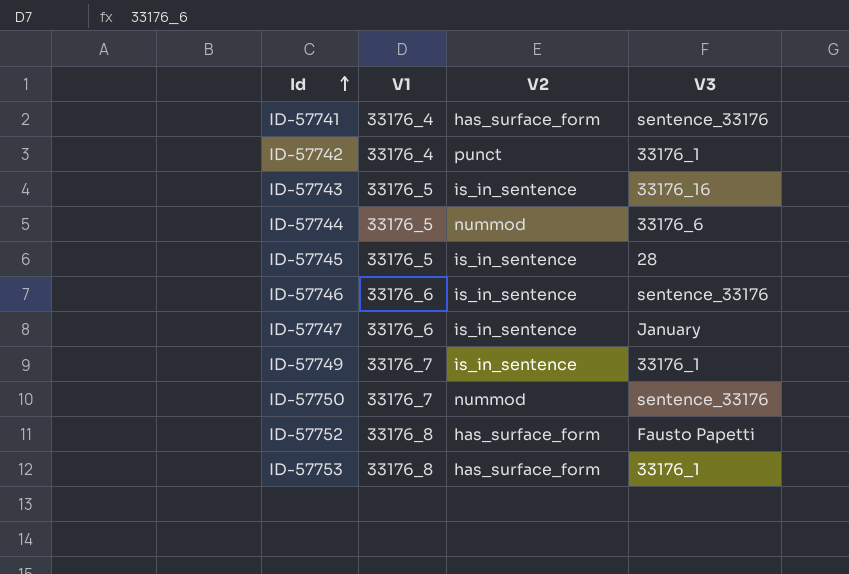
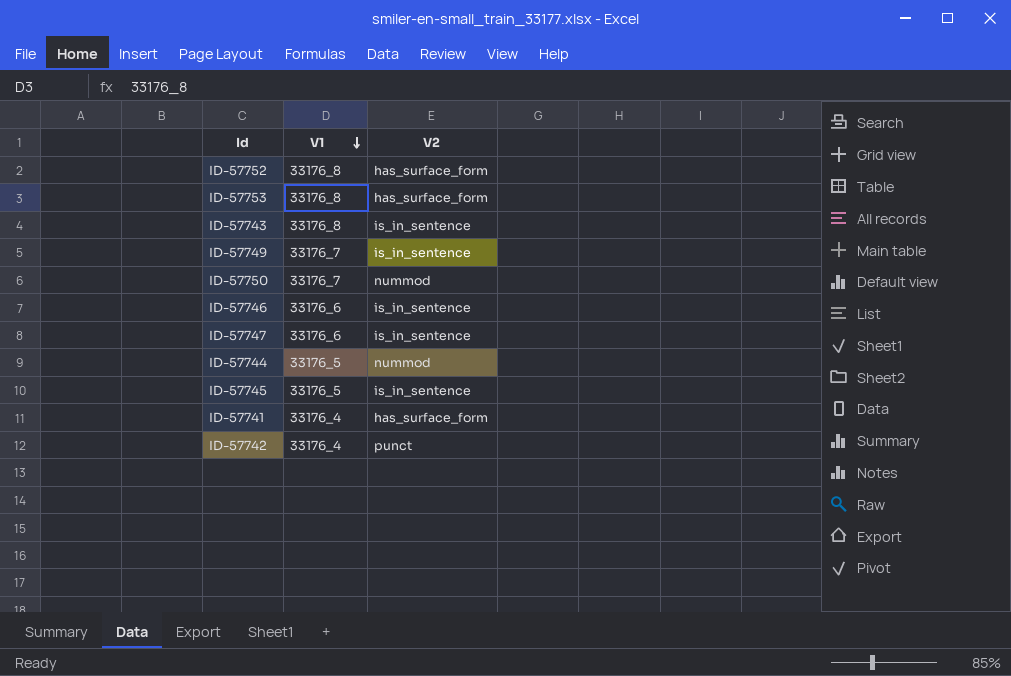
row order: Id ascending -> V1 descending
column V3 | position: 4 -> none
ID-57743 | V1: 33176_5 -> 33176_8

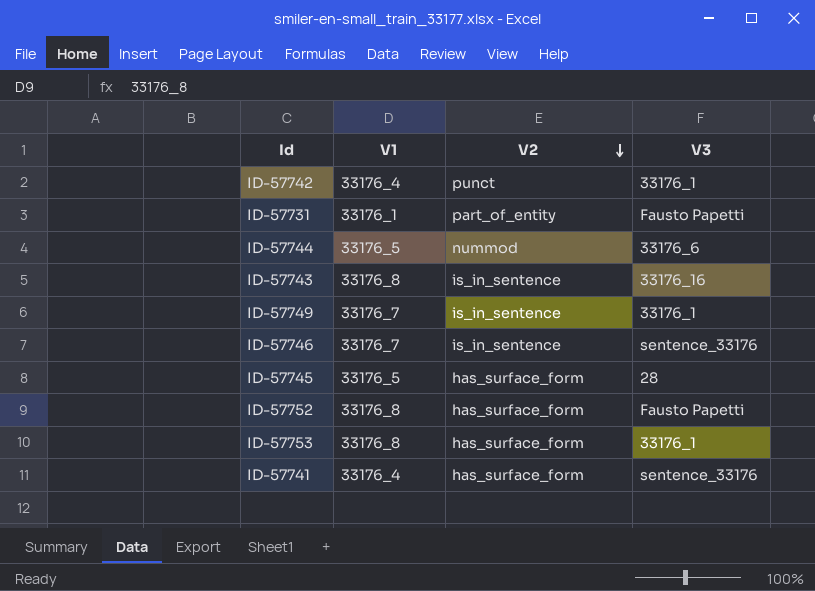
row order: V1 descending -> V2 descending
column V3 | position: none -> 4
row ID-57750: 33176_7 | nummod -> none
row ID-57747: 33176_6 | is_in_sentence -> none
row ID-57731: none -> 33176_1 | part_of_entity | Fausto Papetti
ID-57746 | V1: 33176_6 -> 33176_7
ID-57745 | V2: is_in_sentence -> has_surface_form

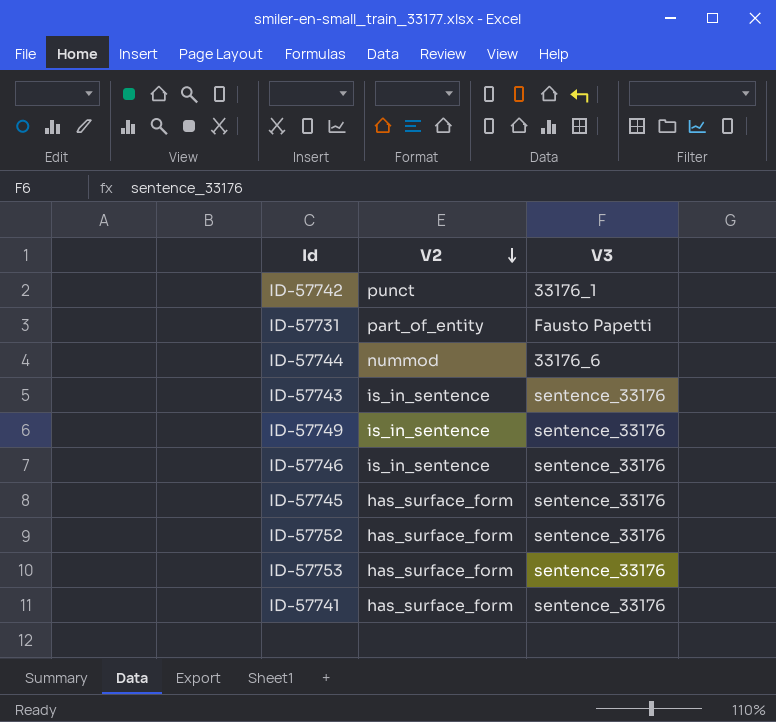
column V1 | position: 2 -> none
ID-57743 | V3: 33176_16 -> sentence_33176
ID-57749 | V3: 33176_1 -> sentence_33176
ID-57745 | V3: 28 -> sentence_33176
ID-57752 | V3: Fausto Papetti -> sentence_33176
ID-57753 | V3: 33176_1 -> sentence_33176

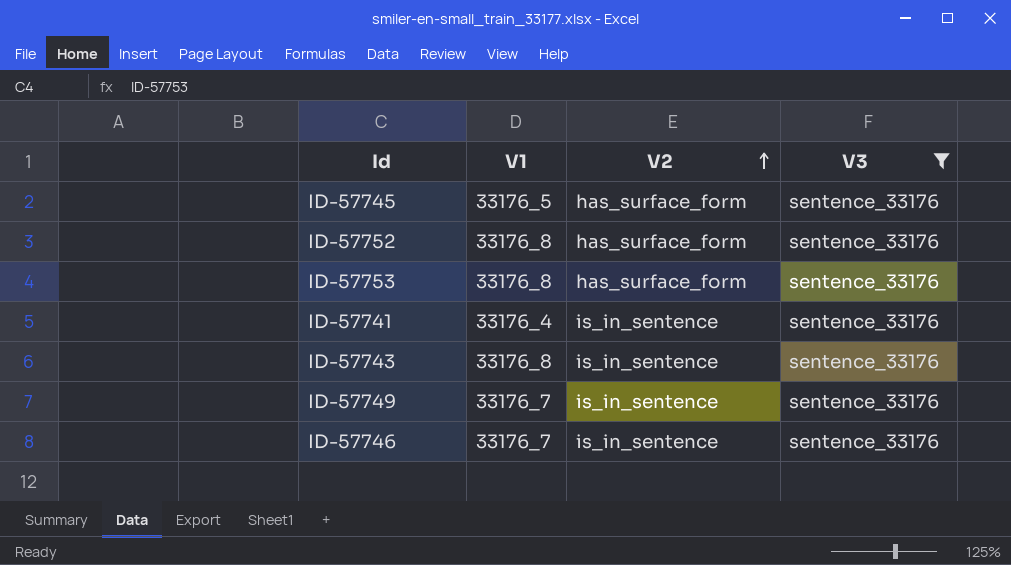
filter: none -> V3 = sentence_33176
row order: V2 descending -> V2 ascending
column V1 | position: none -> 2
ID-57741 | V2: has_surface_form -> is_in_sentence

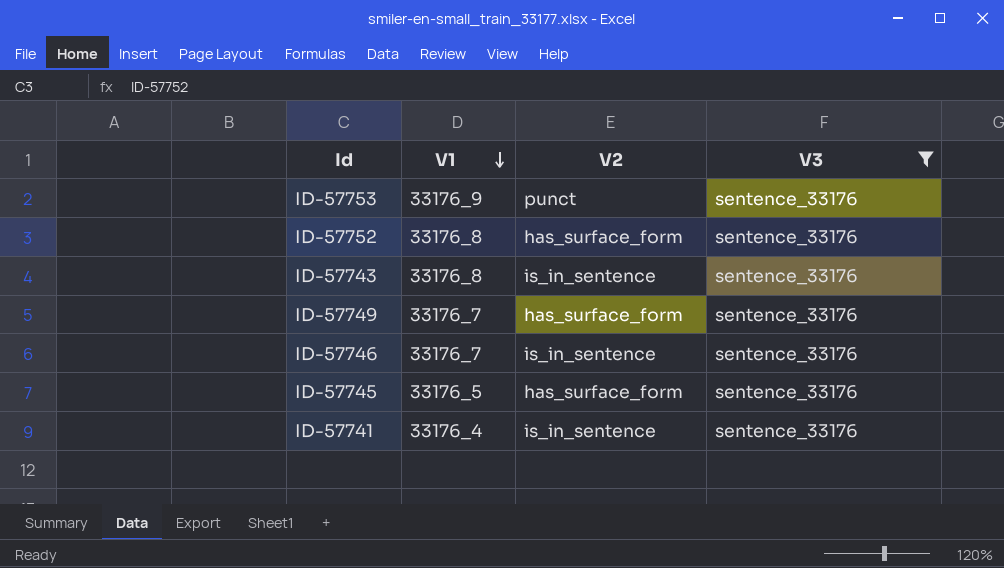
row order: V2 ascending -> V1 descending
ID-57753 | V1: 33176_8 -> 33176_9
ID-57753 | V2: has_surface_form -> punct
ID-57749 | V2: is_in_sentence -> has_surface_form

